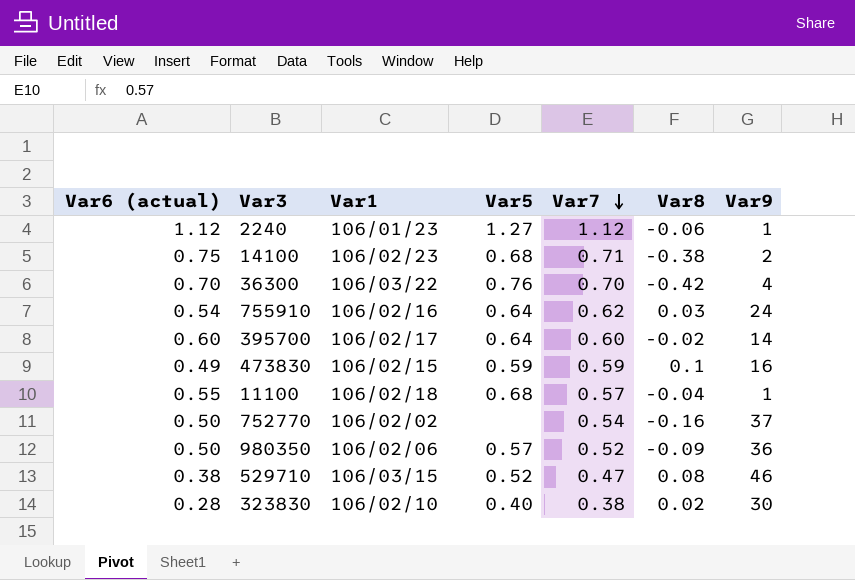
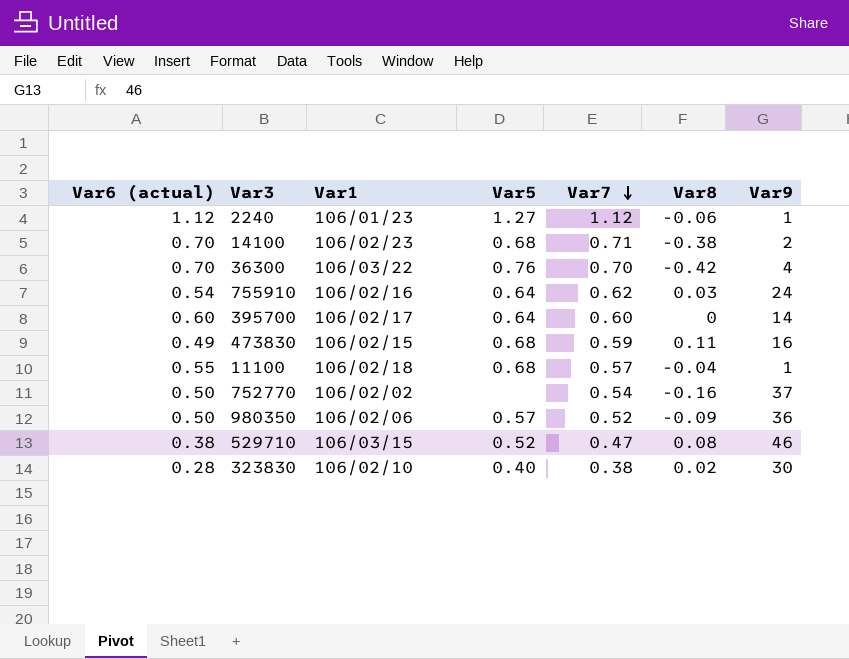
14100 | Var6 (actual): 0.75 -> 0.70
395700 | Var8: -0.02 -> 0
473830 | Var5: 0.59 -> 0.68
473830 | Var8: 0.1 -> 0.11

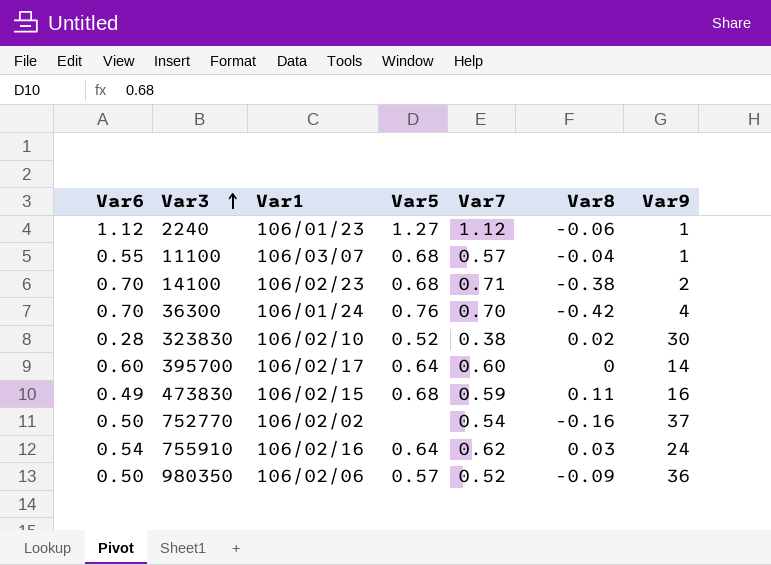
row order: Var7 descending -> Var3 ascending
column name: Var6 (actual) -> Var6
row 529710: 0.38 | 106/03/15 | 0.52 | 0.47 | 0.08 | 46 -> none
11100 | Var1: 106/02/18 -> 106/03/07
36300 | Var1: 106/03/22 -> 106/01/24
323830 | Var5: 0.40 -> 0.52

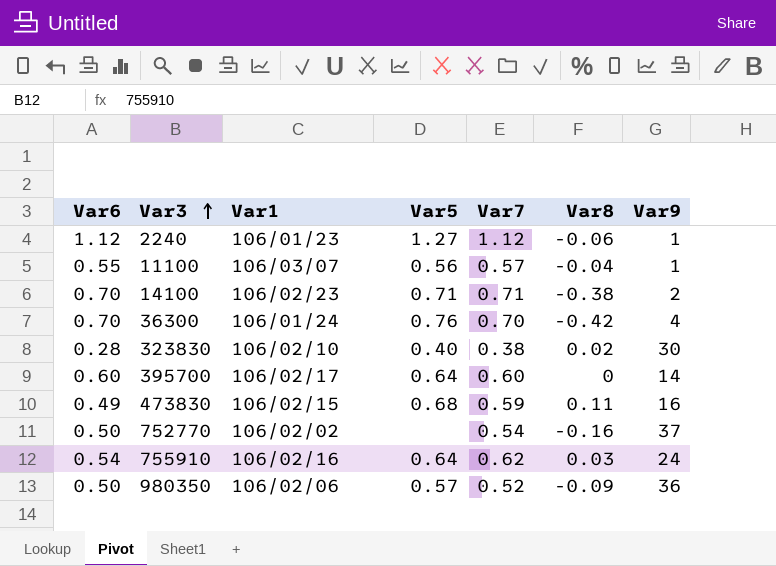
11100 | Var5: 0.68 -> 0.56
14100 | Var5: 0.68 -> 0.71
323830 | Var5: 0.52 -> 0.40

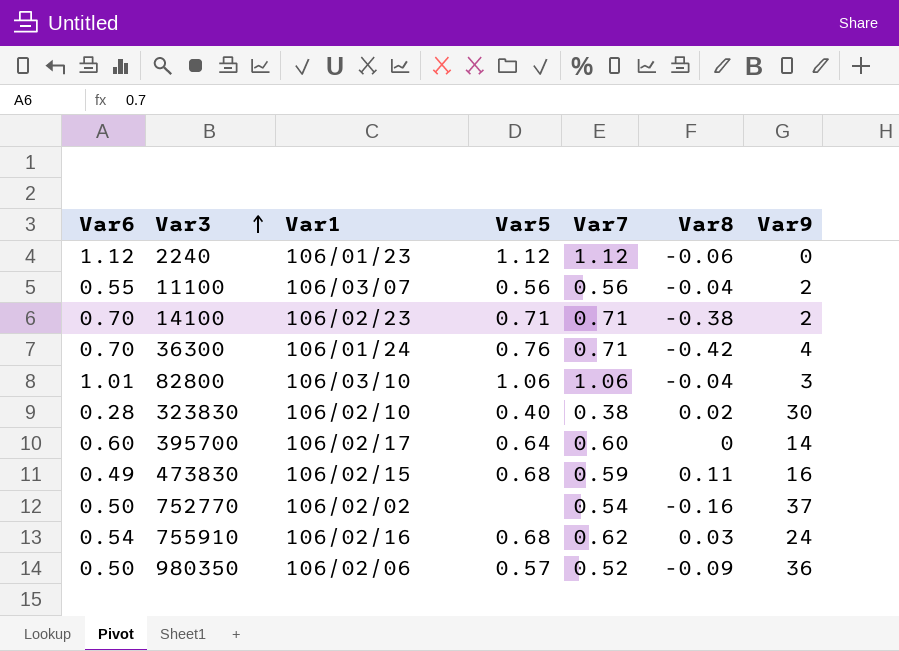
2240 | Var5: 1.27 -> 1.12
2240 | Var9: 1 -> 0
11100 | Var7: 0.57 -> 0.56
11100 | Var9: 1 -> 2
36300 | Var7: 0.70 -> 0.71
row 82800: none -> 1.01 | 106/03/10 | 1.06 | 1.06 | -0.04 | 3
755910 | Var5: 0.64 -> 0.68

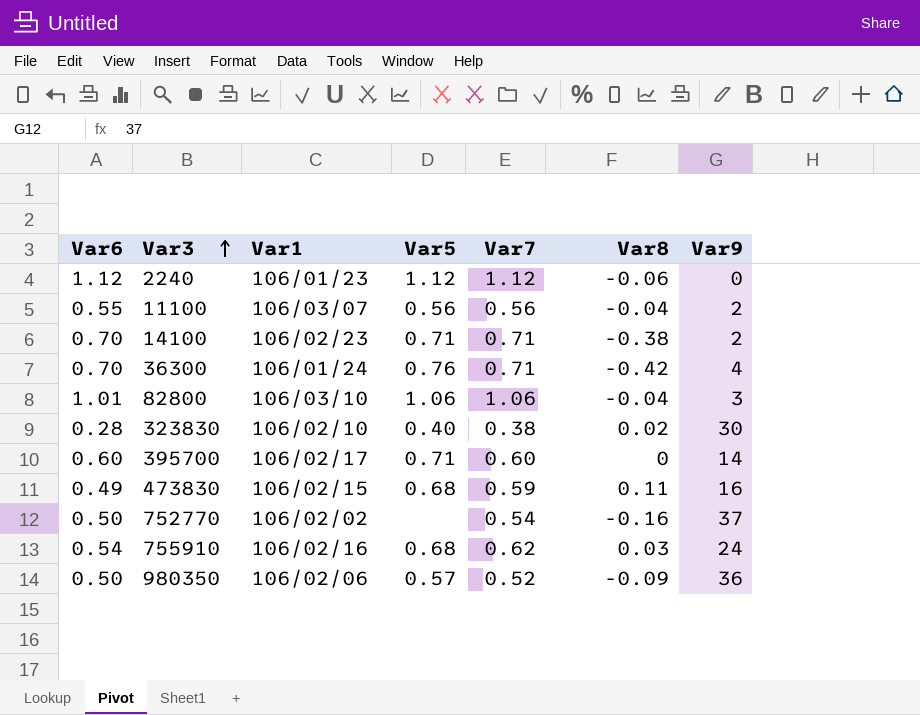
395700 | Var5: 0.64 -> 0.71

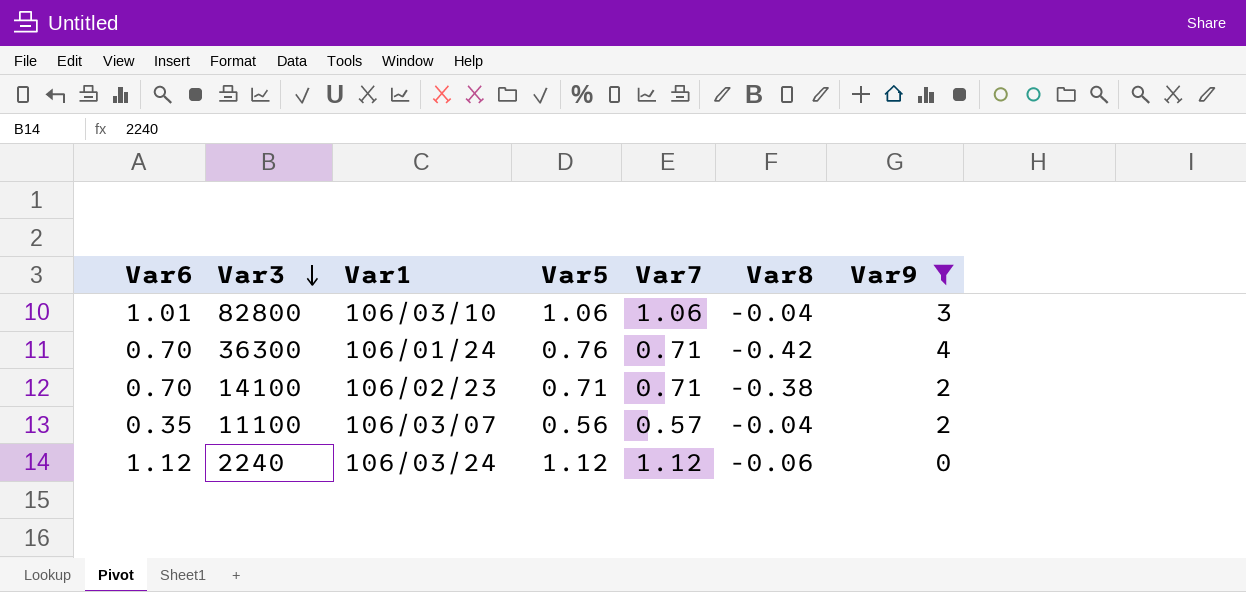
filter: none -> Var9 <= 4
row order: Var3 ascending -> Var3 descending
11100 | Var6: 0.55 -> 0.35
11100 | Var7: 0.56 -> 0.57
2240 | Var1: 106/01/23 -> 106/03/24

